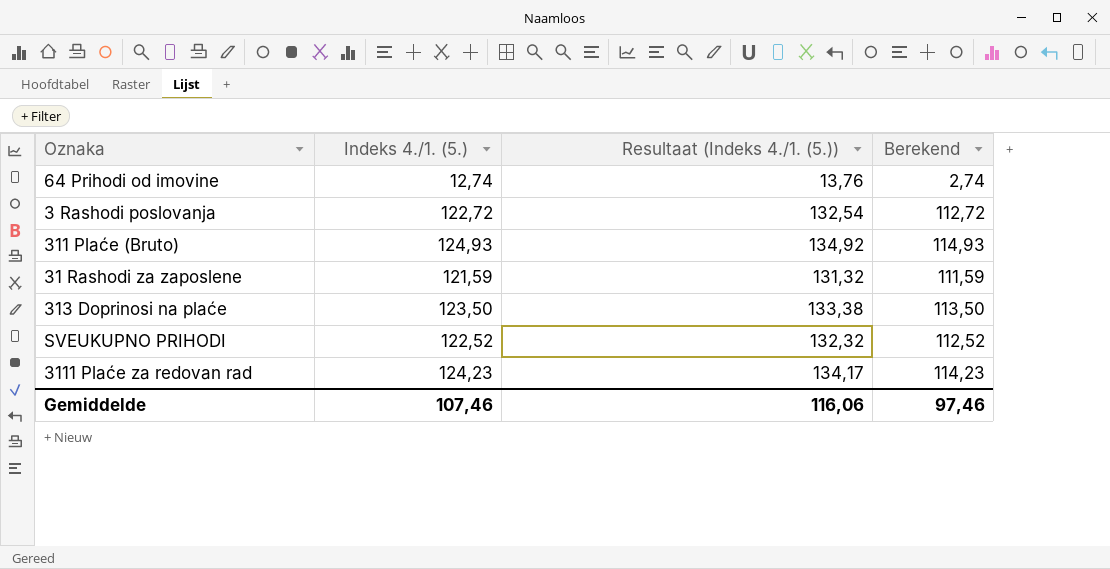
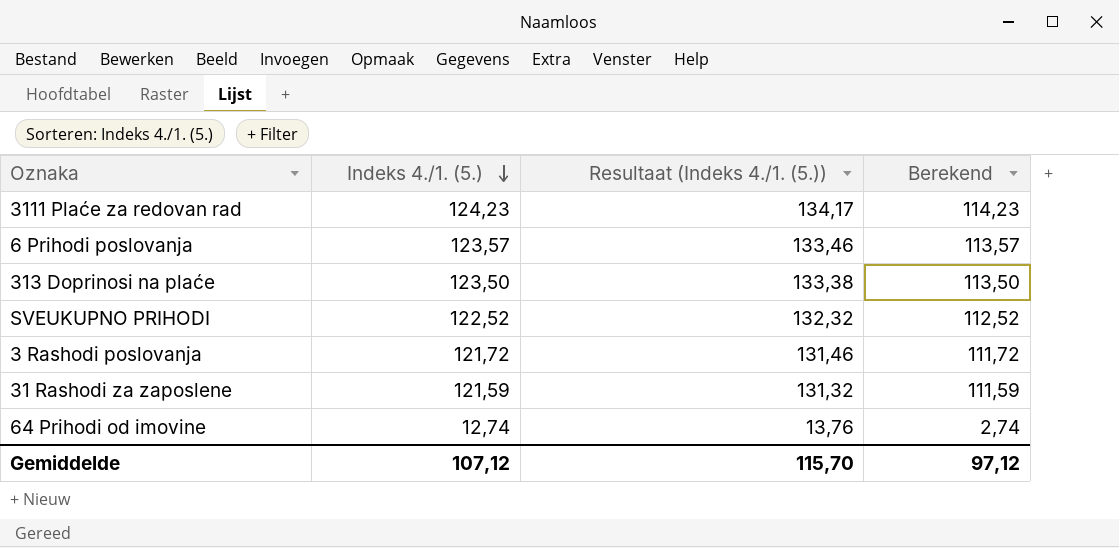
row order: none -> Indeks 4./1. (5.) descending
row 311 Plaće (Bruto): 124,93 | 134,92 | 114,93 -> none
row 6 Prihodi poslovanja: none -> 123,57 | 133,46 | 113,57
3 Rashodi poslovanja | Indeks 4./1. (5.): 122,72 -> 121,72
3 Rashodi poslovanja | Resultaat (Indeks 4./1. (5.)): 132,54 -> 131,46
3 Rashodi poslovanja | Berekend: 112,72 -> 111,72
Gemiddelde | Indeks 4./1. (5.): 107,46 -> 107,12
Gemiddelde | Resultaat (Indeks 4./1. (5.)): 116,06 -> 115,70
Gemiddelde | Berekend: 97,46 -> 97,12

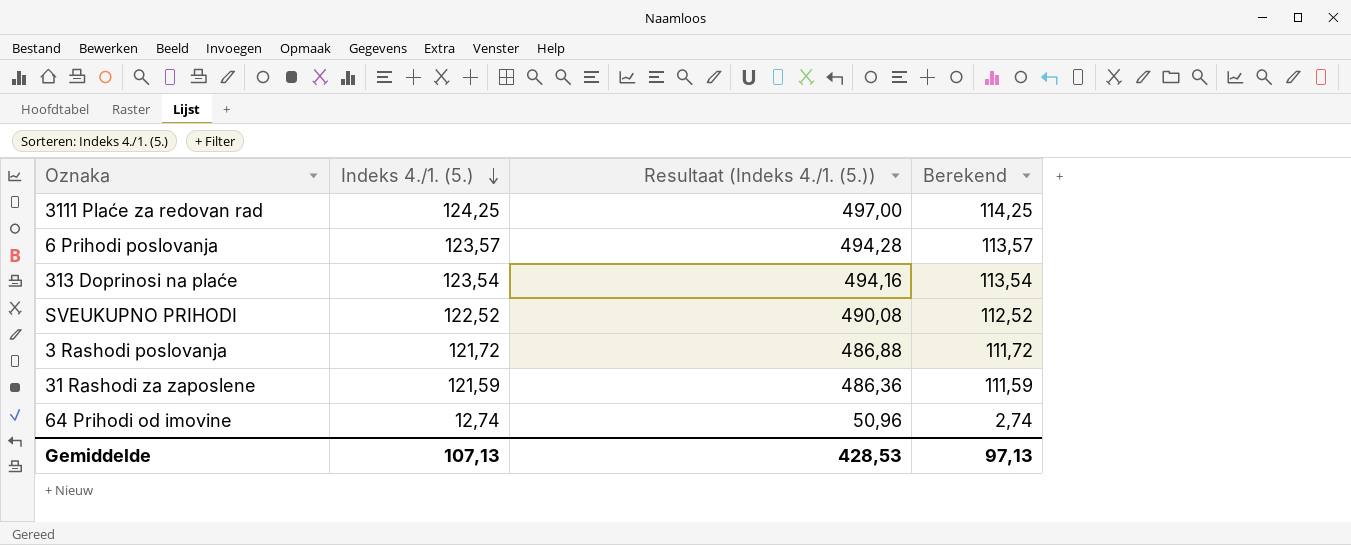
column Resultaat (Indeks 4./1. (5.)) | formula: [Indeks 4./1. (5.)] * 1,08 -> [Indeks 4./1. (5.)] * 4
3111 Plaće za redovan rad | Indeks 4./1. (5.): 124,23 -> 124,25
3111 Plaće za redovan rad | Berekend: 114,23 -> 114,25
313 Doprinosi na plaće | Indeks 4./1. (5.): 123,50 -> 123,54
313 Doprinosi na plaće | Berekend: 113,50 -> 113,54
Gemiddelde | Indeks 4./1. (5.): 107,12 -> 107,13
Gemiddelde | Resultaat (Indeks 4./1. (5.)): 115,70 -> 428,53
Gemiddelde | Berekend: 97,12 -> 97,13

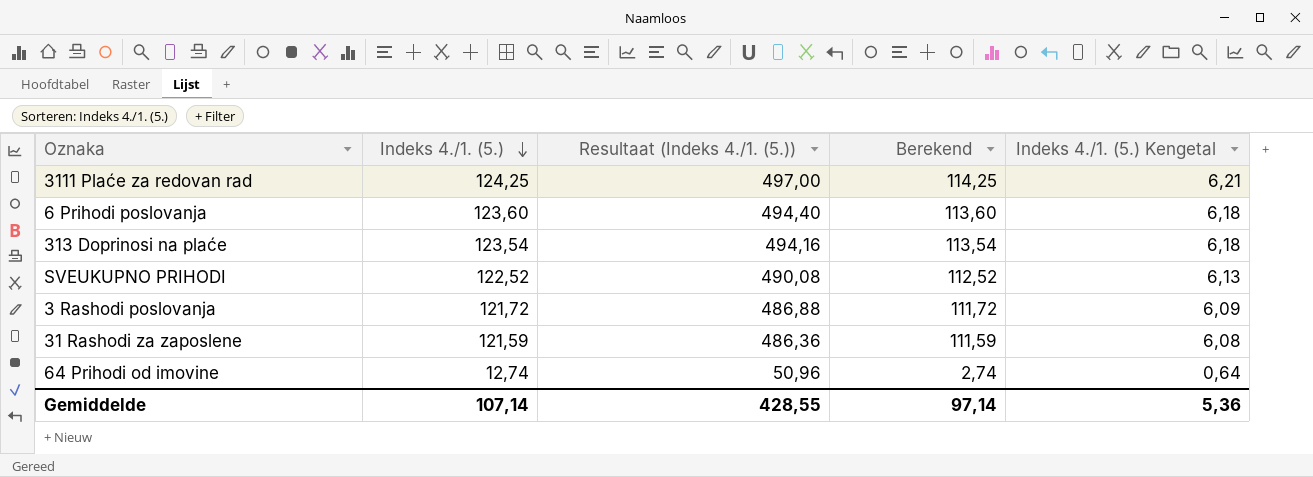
column Indeks 4./1. (5.) Kengetal | formula: none -> [Indeks 4./1. (5.)] * 0,05
6 Prihodi poslovanja | Indeks 4./1. (5.): 123,57 -> 123,60
6 Prihodi poslovanja | Resultaat (Indeks 4./1. (5.)): 494,28 -> 494,40
6 Prihodi poslovanja | Berekend: 113,57 -> 113,60
Gemiddelde | Indeks 4./1. (5.): 107,13 -> 107,14
Gemiddelde | Resultaat (Indeks 4./1. (5.)): 428,53 -> 428,55
Gemiddelde | Berekend: 97,13 -> 97,14

